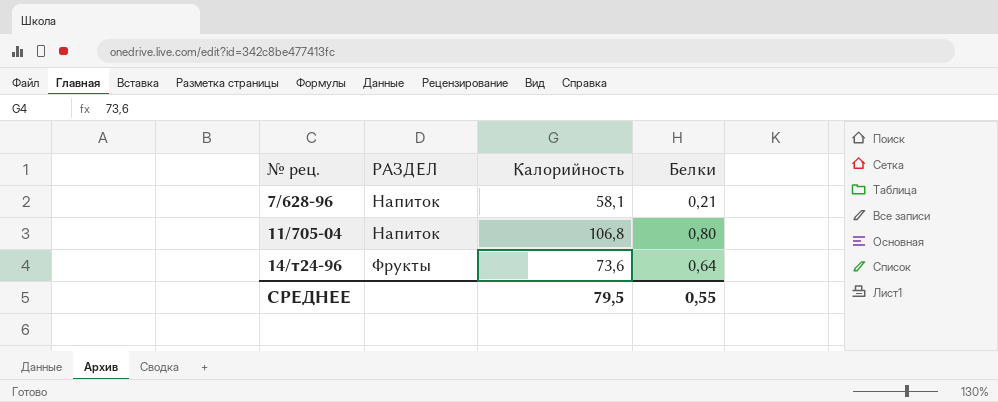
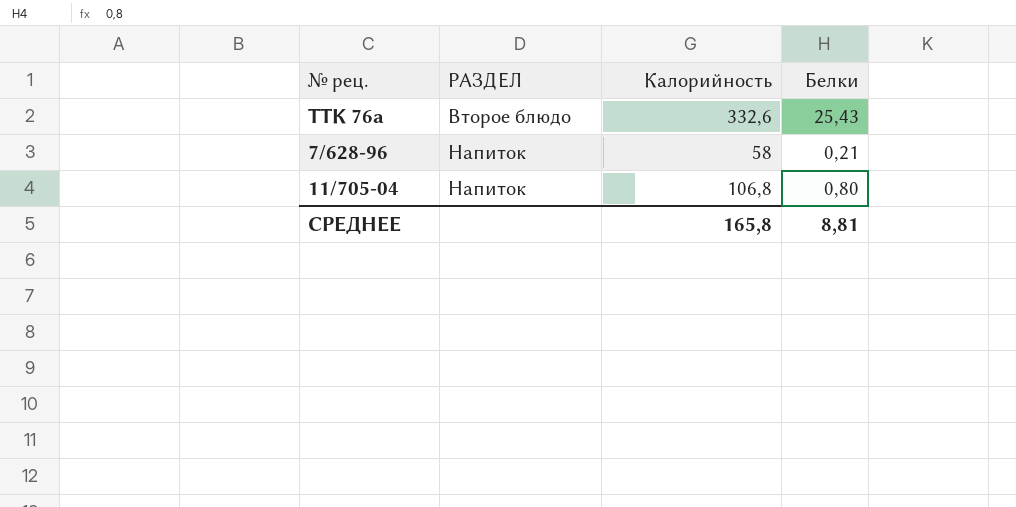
row 14/т24-96: Фрукты | 73,6 | 0,64 -> none
row ТТК 76а: none -> Второе блюдо | 332,6 | 25,43
7/628-96 | Калорийность: 58,1 -> 58
СРЕДНЕЕ | Калорийность: 79,5 -> 165,8
СРЕДНЕЕ | Белки: 0,55 -> 8,81

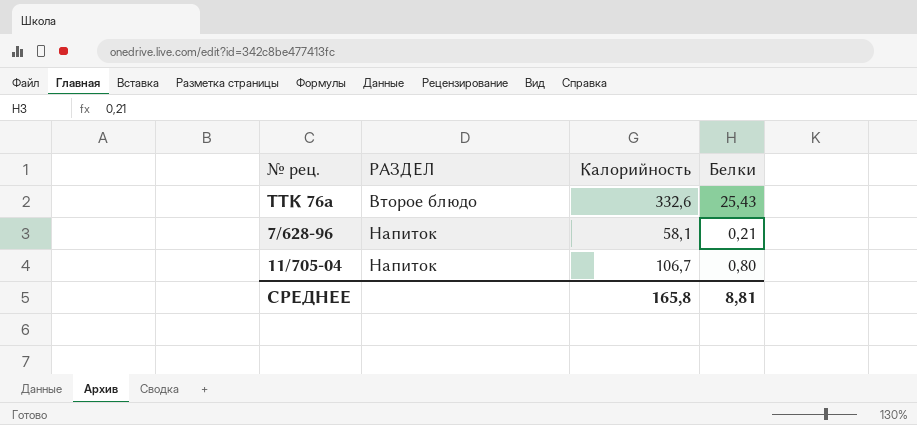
7/628-96 | Калорийность: 58 -> 58,1
11/705-04 | Калорийность: 106,8 -> 106,7

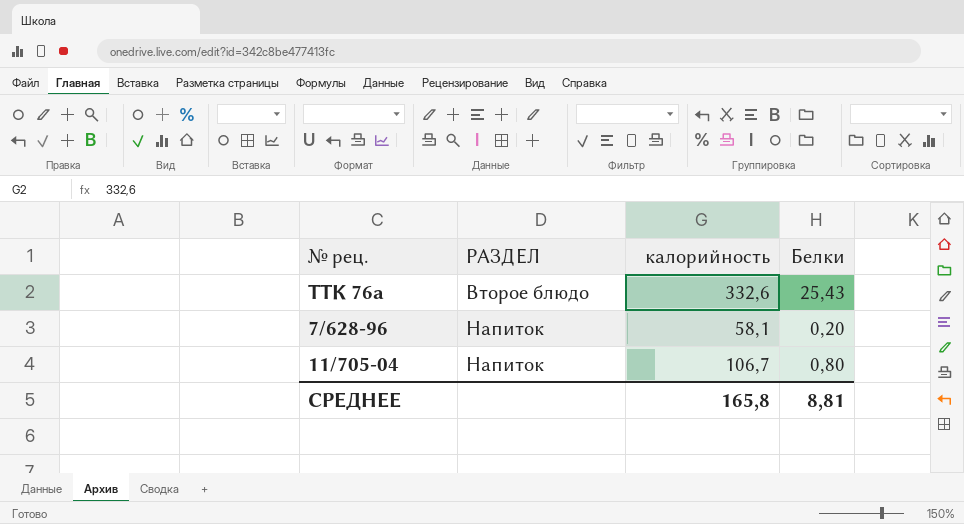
column name: Калорийность -> калорийность
7/628-96 | Белки: 0,21 -> 0,20

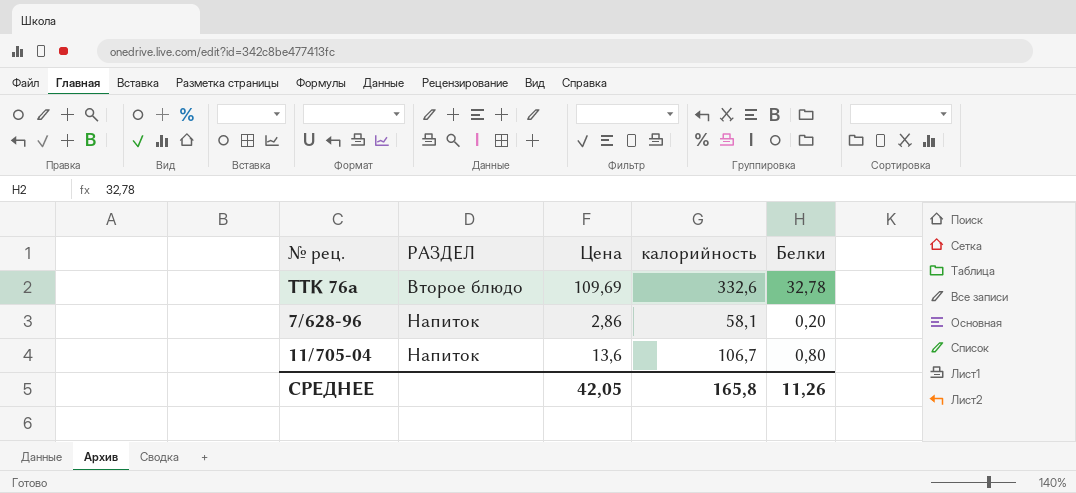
column Цена | position: none -> 3
ТТК 76а | Белки: 25,43 -> 32,78
СРЕДНЕЕ | Белки: 8,81 -> 11,26

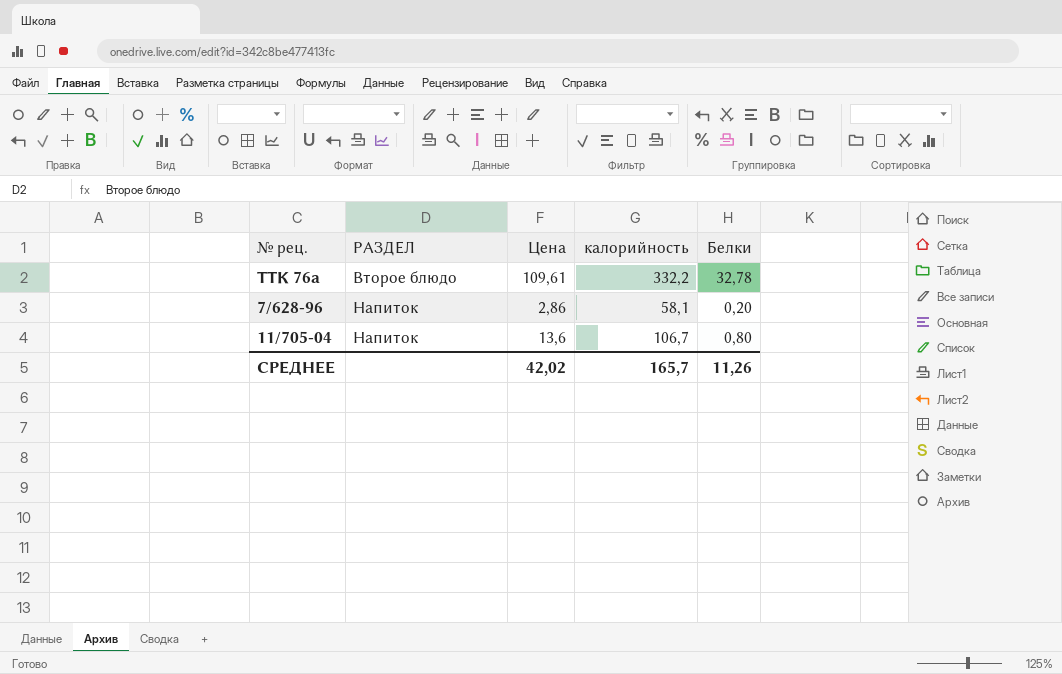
ТТК 76а | Цена: 109,69 -> 109,61
ТТК 76а | калорийность: 332,6 -> 332,2
СРЕДНЕЕ | Цена: 42,05 -> 42,02
СРЕДНЕЕ | калорийность: 165,8 -> 165,7

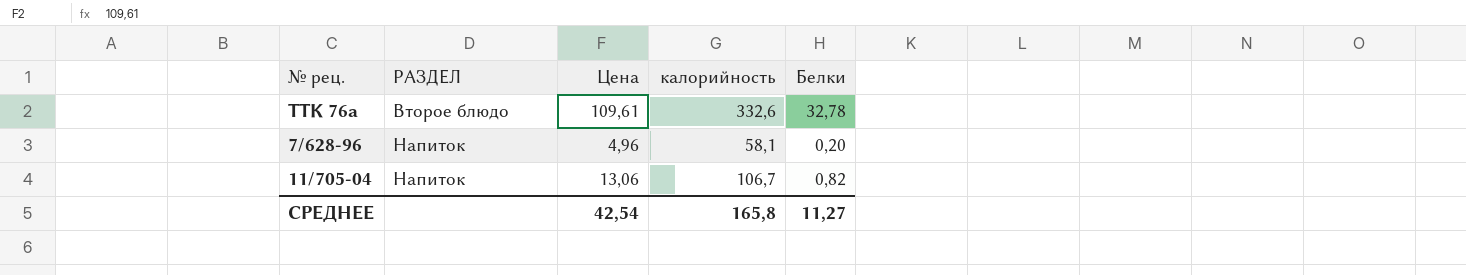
ТТК 76а | калорийность: 332,2 -> 332,6
7/628-96 | Цена: 2,86 -> 4,96
11/705-04 | Цена: 13,6 -> 13,06
11/705-04 | Белки: 0,80 -> 0,82
СРЕДНЕЕ | Цена: 42,02 -> 42,54
СРЕДНЕЕ | калорийность: 165,7 -> 165,8
СРЕДНЕЕ | Белки: 11,26 -> 11,27

